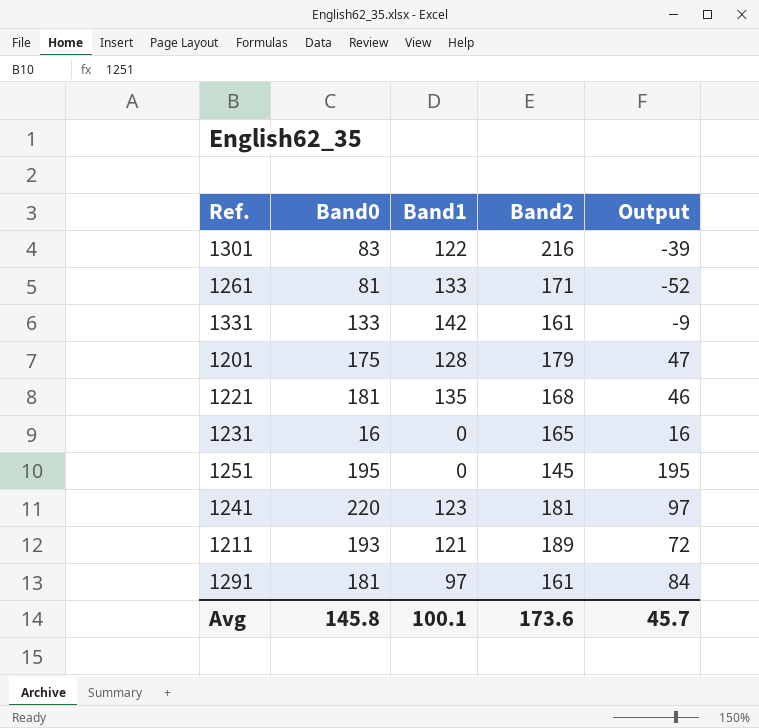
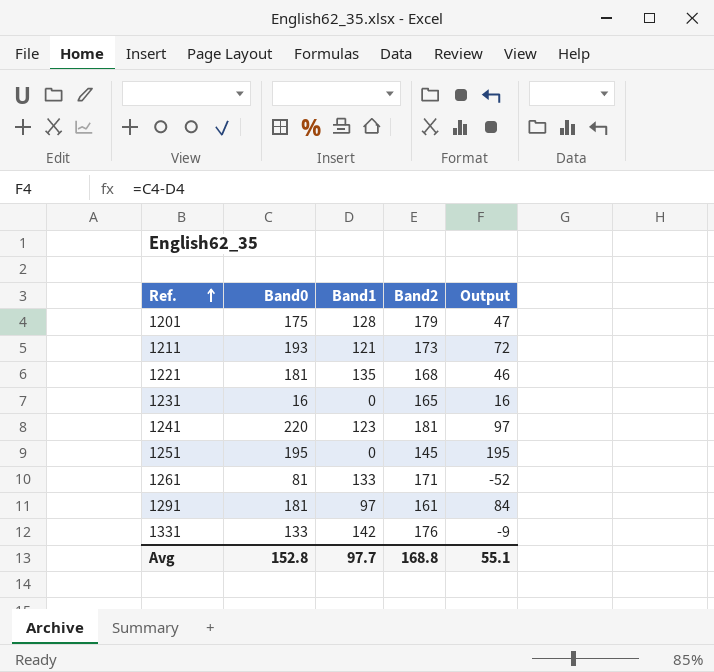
row order: none -> Ref. ascending
row 1301: 83 | 122 | 216 | -39 -> none
1211 | Band2: 189 -> 173
1331 | Band2: 161 -> 176
Avg | Band0: 145.8 -> 152.8
Avg | Band1: 100.1 -> 97.7
Avg | Band2: 173.6 -> 168.8
Avg | Output: 45.7 -> 55.1

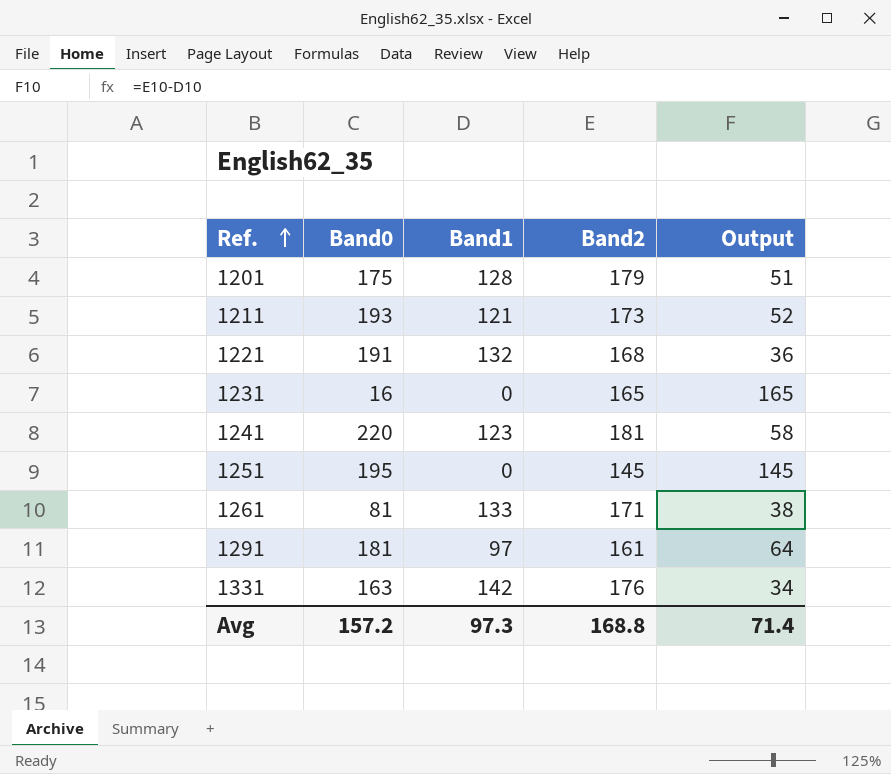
column Output | formula: [Band0] - [Band1] -> [Band2] - [Band1]
1221 | Band0: 181 -> 191
1221 | Band1: 135 -> 132
1331 | Band0: 133 -> 163
Avg | Band0: 152.8 -> 157.2
Avg | Band1: 97.7 -> 97.3
Avg | Output: 55.1 -> 71.4

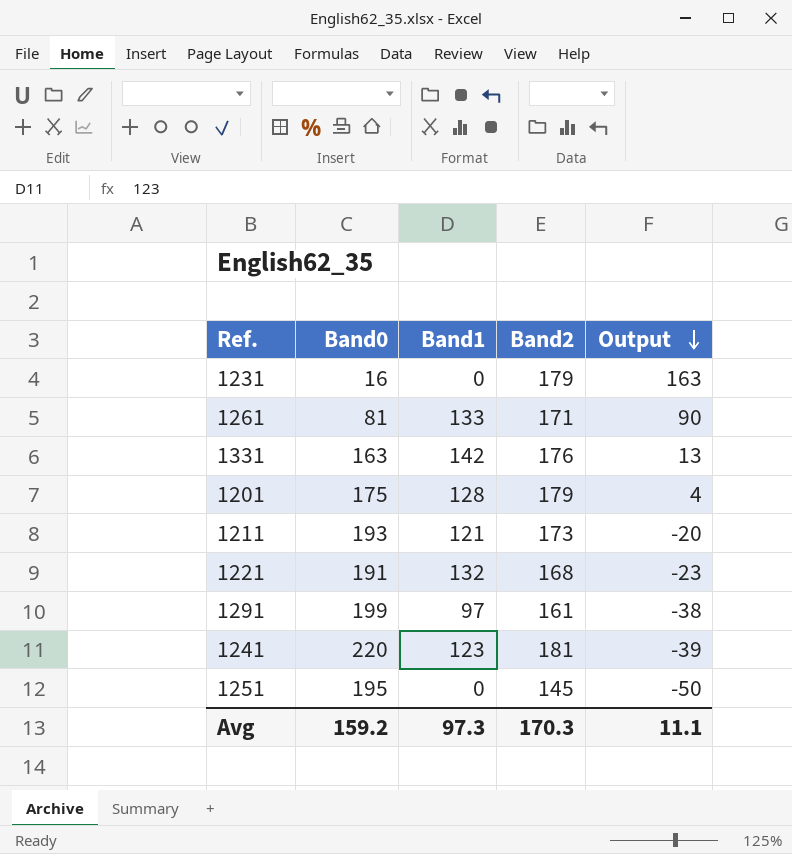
row order: Ref. ascending -> Output descending
column Output | formula: [Band2] - [Band1] -> [Band2] - [Band0]
1231 | Band2: 165 -> 179
1291 | Band0: 181 -> 199
Avg | Band0: 157.2 -> 159.2
Avg | Band2: 168.8 -> 170.3
Avg | Output: 71.4 -> 11.1

